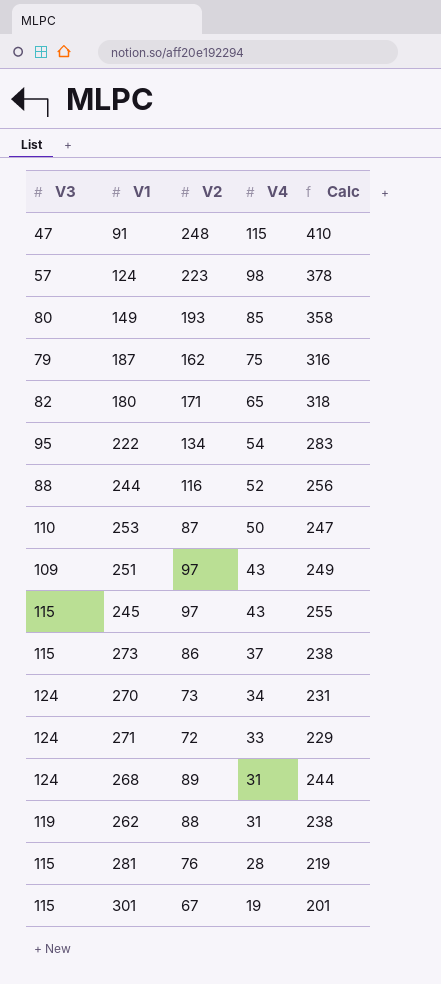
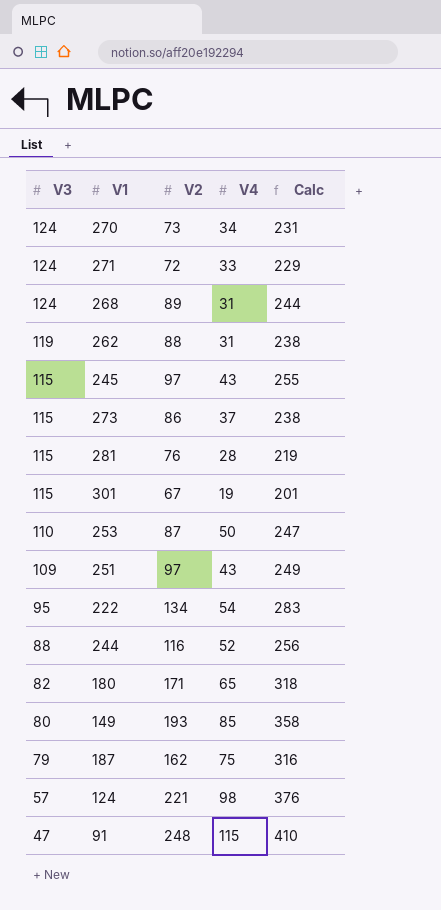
row order: V4 descending -> V3 descending
124 | V2: 223 -> 221
124 | Calc: 378 -> 376

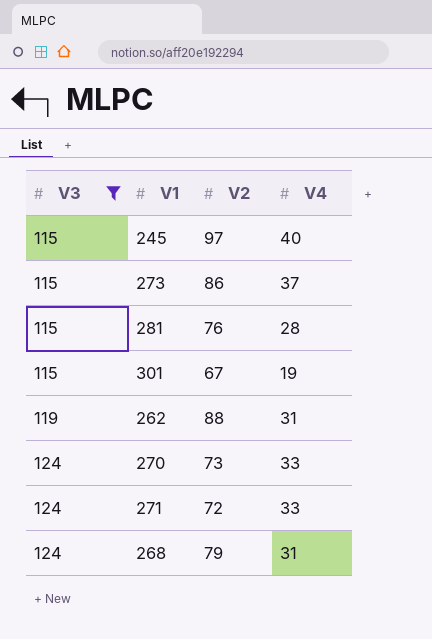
filter: none -> V3 >= 115
row order: V3 descending -> V3 ascending
column Calc | formula: [V3] + [V2] + [V4] -> none
245 | V4: 43 -> 40
270 | V4: 34 -> 33
268 | V2: 89 -> 79

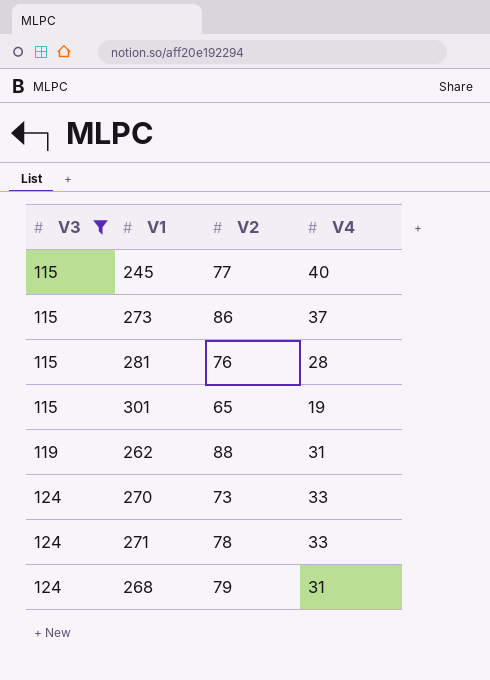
245 | V2: 97 -> 77
301 | V2: 67 -> 65
271 | V2: 72 -> 78

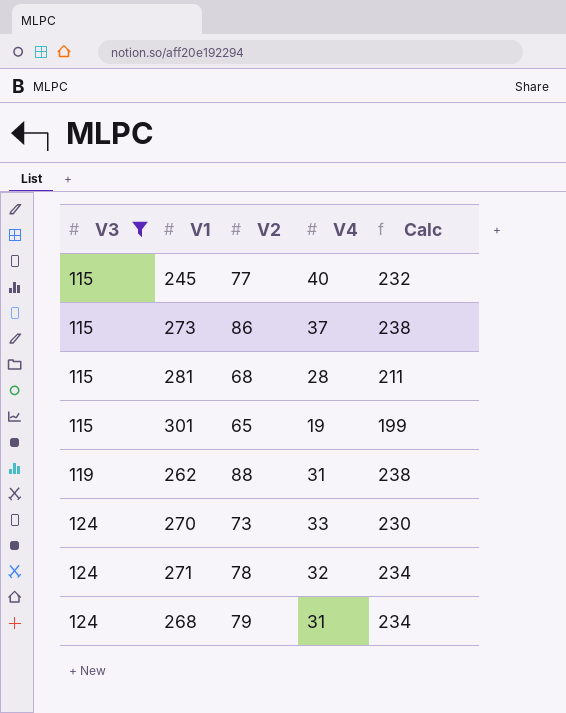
column Calc | formula: none -> [V3] + [V2] + [V4]
281 | V2: 76 -> 68
271 | V4: 33 -> 32

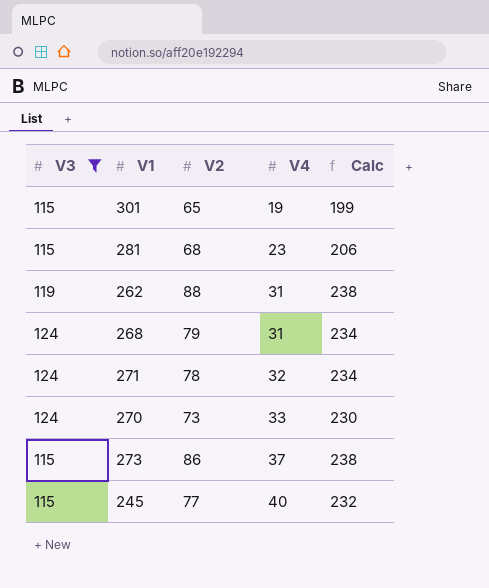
row order: V3 ascending -> V4 ascending
281 | V4: 28 -> 23
281 | Calc: 211 -> 206

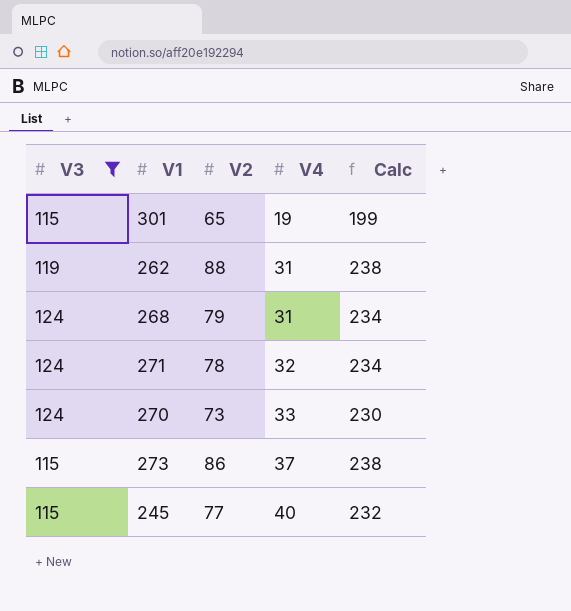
row 281: 115 | 68 | 23 | 206 -> none

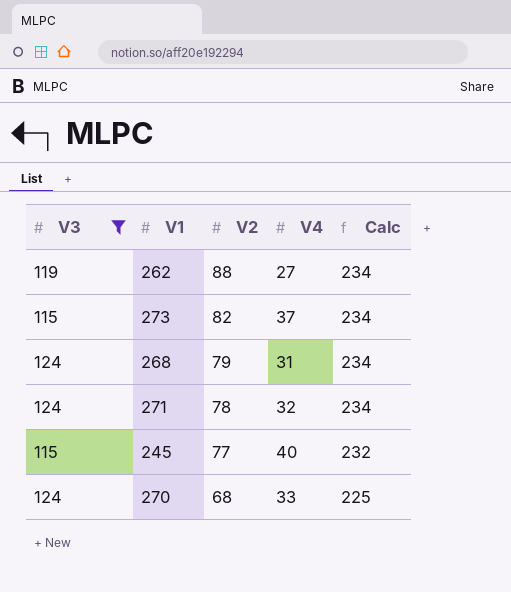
row order: V4 ascending -> V2 descending
row 301: 115 | 65 | 19 | 199 -> none
262 | V4: 31 -> 27
262 | Calc: 238 -> 234
273 | V2: 86 -> 82
273 | Calc: 238 -> 234
270 | V2: 73 -> 68
270 | Calc: 230 -> 225

